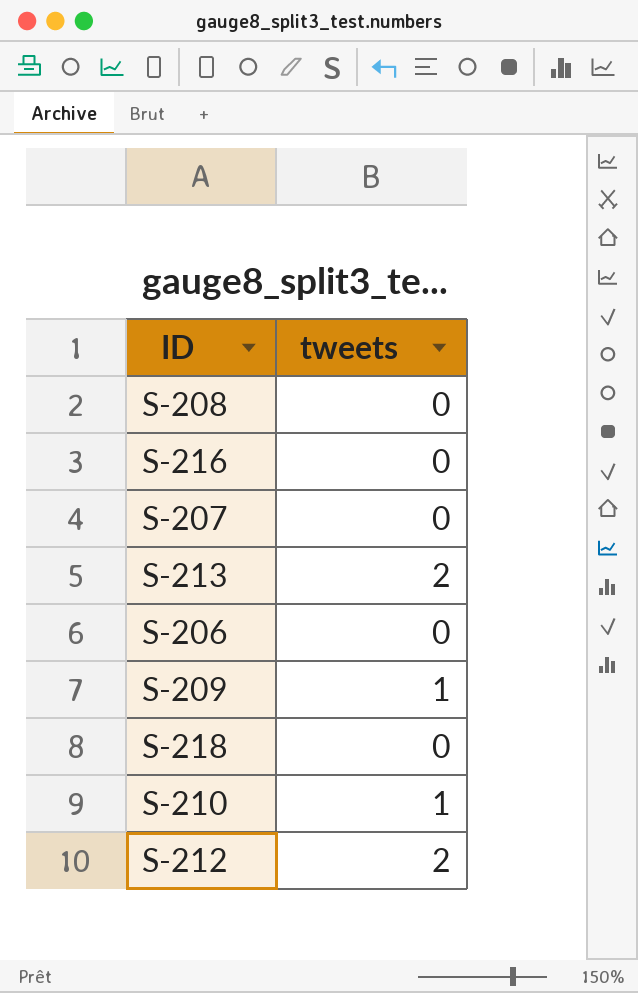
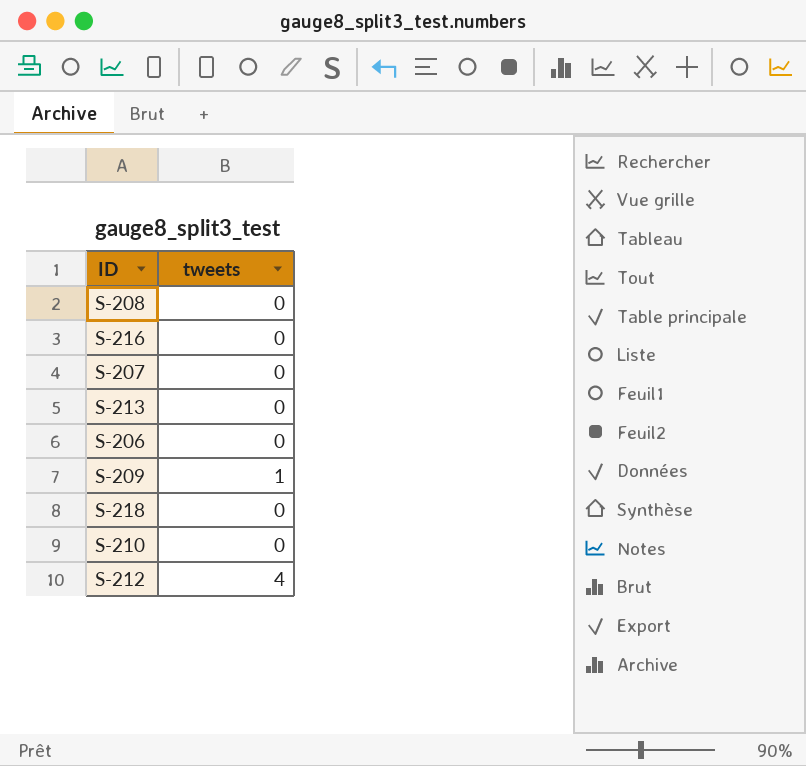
S-213 | tweets: 2 -> 0
S-210 | tweets: 1 -> 0
S-212 | tweets: 2 -> 4

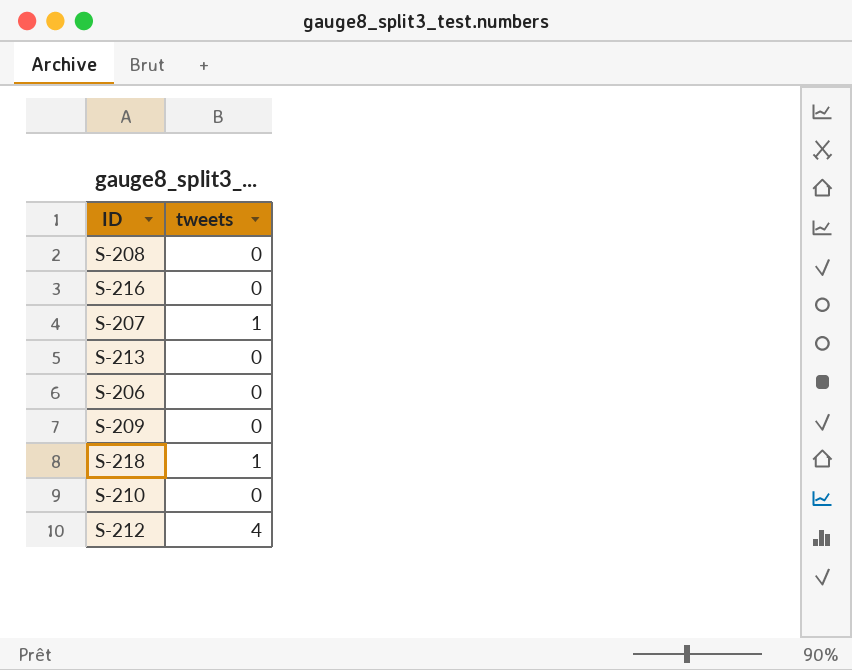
S-207 | tweets: 0 -> 1
S-209 | tweets: 1 -> 0
S-218 | tweets: 0 -> 1

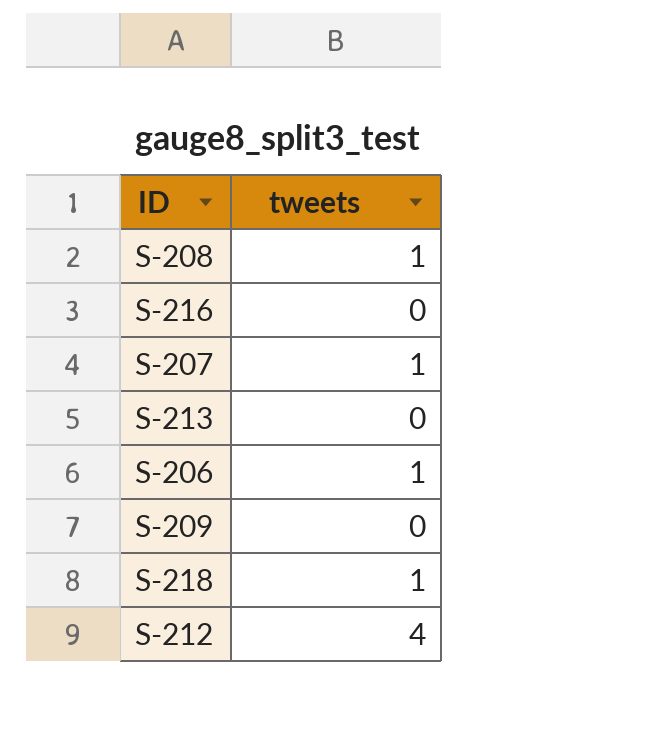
row S-210: 0 -> none
S-208 | tweets: 0 -> 1
S-206 | tweets: 0 -> 1

